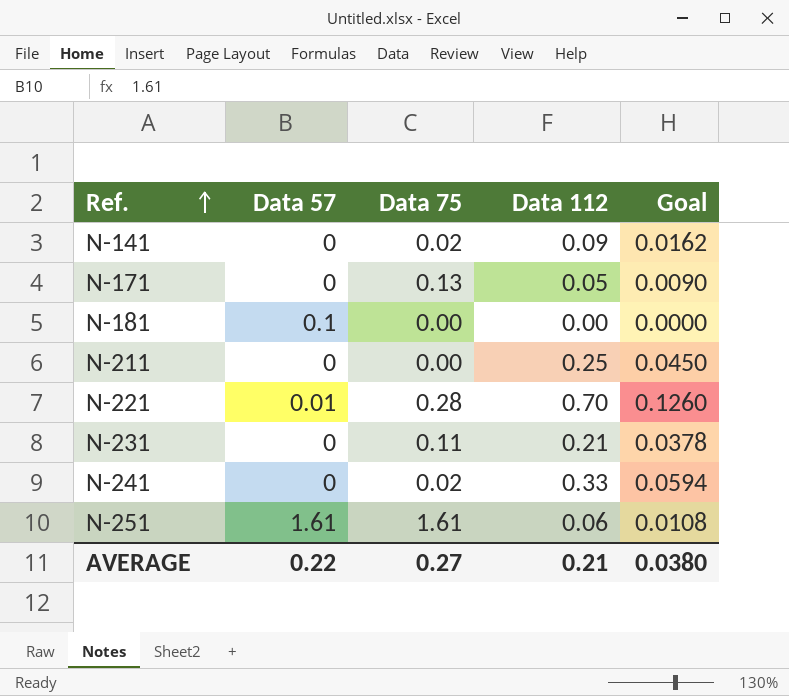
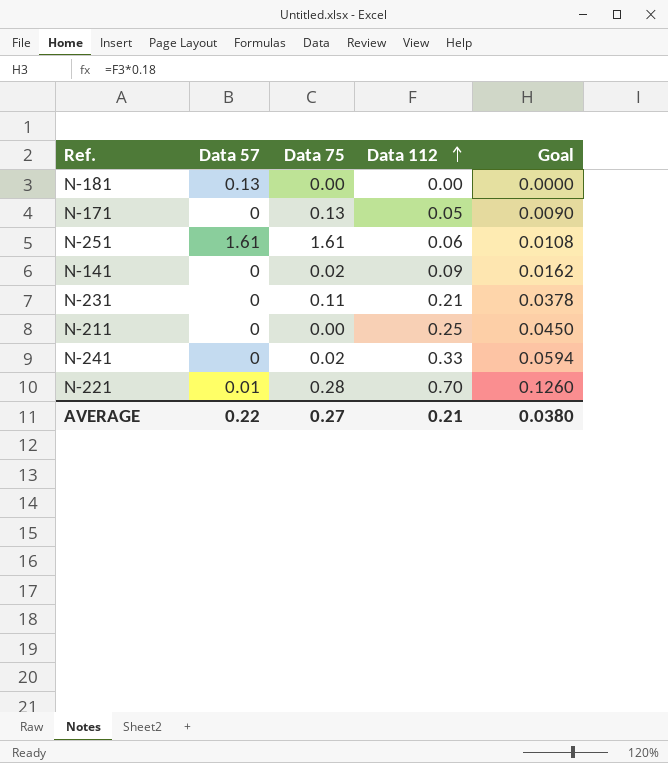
row order: Ref. ascending -> Data 112 ascending
N-181 | Data 57: 0.1 -> 0.13

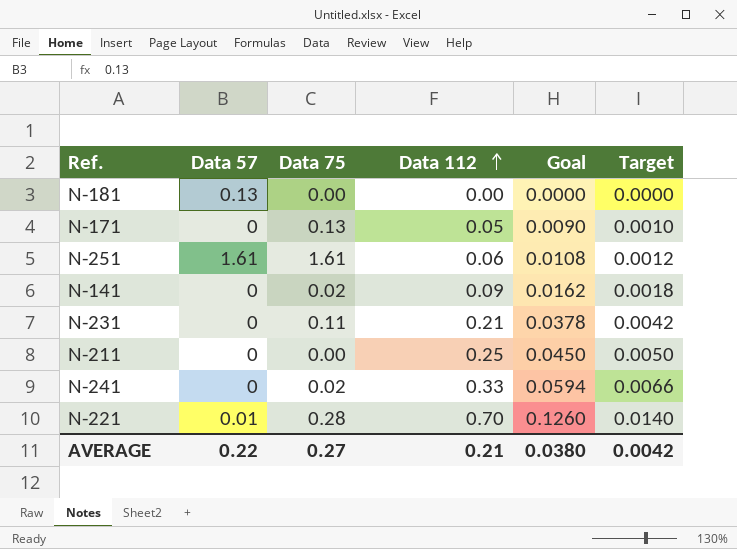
column Target | formula: none -> [Data 112] * 0.02

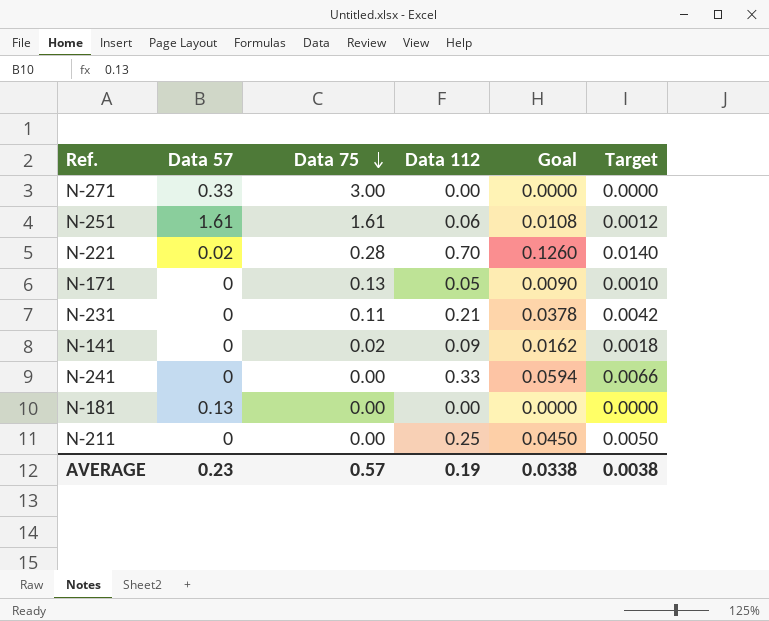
row order: Data 112 ascending -> Data 75 descending
row N-271: none -> 0.33 | 3.00 | 0.00 | 0.0000 | 0.0000
N-221 | Data 57: 0.01 -> 0.02
N-241 | Data 75: 0.02 -> 0.00
AVERAGE | Data 57: 0.22 -> 0.23
AVERAGE | Data 75: 0.27 -> 0.57
AVERAGE | Data 112: 0.21 -> 0.19
AVERAGE | Goal: 0.0380 -> 0.0338
AVERAGE | Target: 0.0042 -> 0.0038

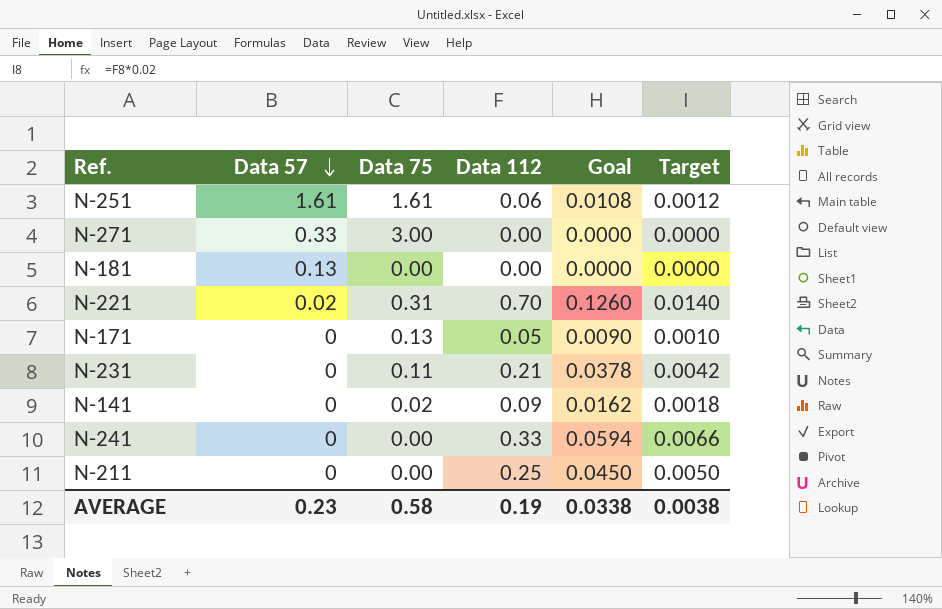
row order: Data 75 descending -> Data 57 descending
N-221 | Data 75: 0.28 -> 0.31
AVERAGE | Data 75: 0.57 -> 0.58

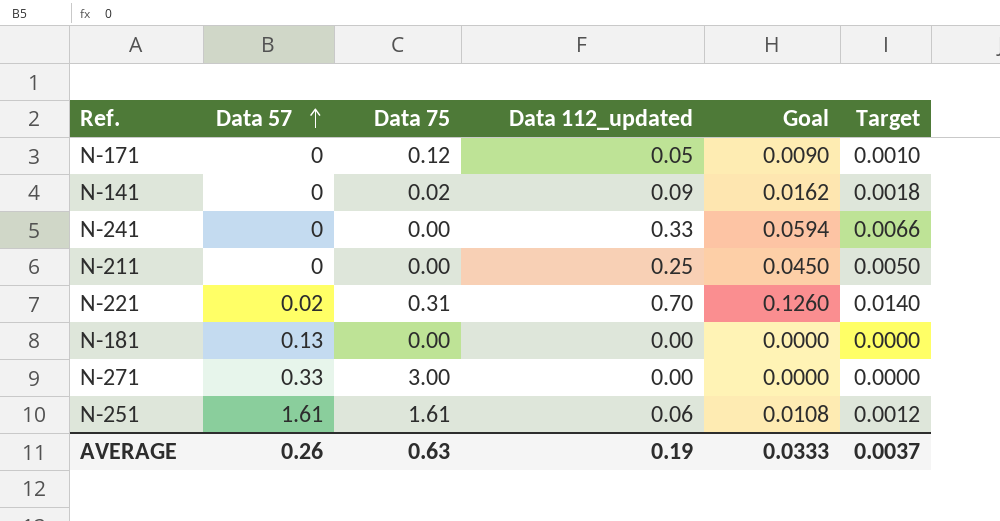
row order: Data 57 descending -> Data 57 ascending
column name: Data 112 -> Data 112_updated
row N-231: 0 | 0.11 | 0.21 | 0.0378 | 0.0042 -> none
N-171 | Data 75: 0.13 -> 0.12
AVERAGE | Data 57: 0.23 -> 0.26
AVERAGE | Data 75: 0.58 -> 0.63
AVERAGE | Goal: 0.0338 -> 0.0333
AVERAGE | Target: 0.0038 -> 0.0037

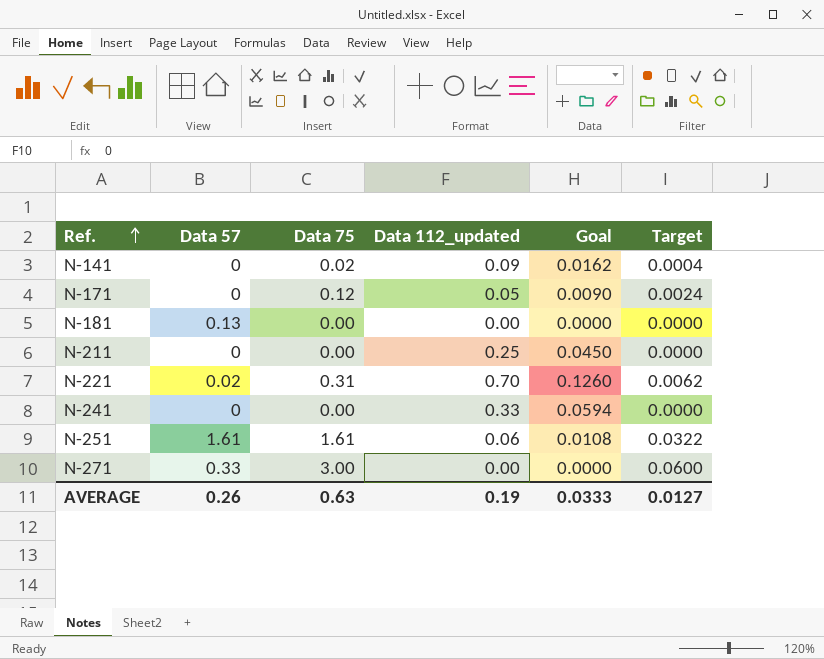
row order: Data 57 ascending -> Ref. ascending
column Target | formula: [Data 112_updated] * 0.02 -> [Data 75] * 0.02
AVERAGE | Target: 0.0037 -> 0.0127

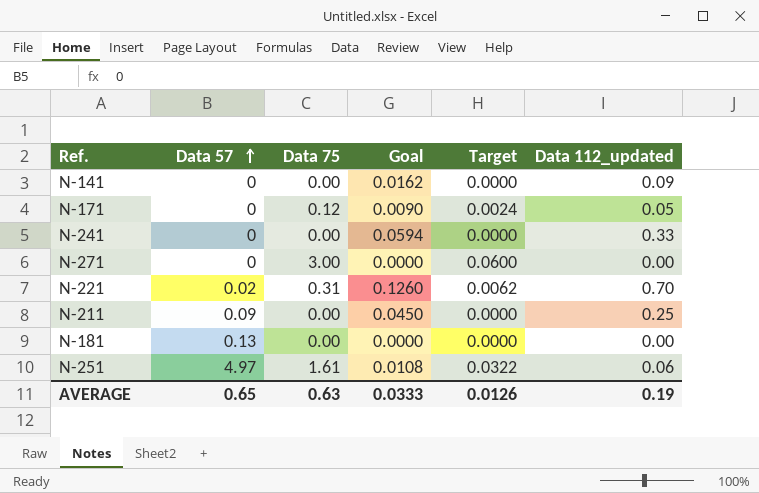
row order: Ref. ascending -> Data 57 ascending
column Data 112_updated | position: 4 -> 6
N-141 | Data 75: 0.02 -> 0.00
N-141 | Target: 0.0004 -> 0.0000
N-271 | Data 57: 0.33 -> 0
N-211 | Data 57: 0 -> 0.09
N-251 | Data 57: 1.61 -> 4.97
AVERAGE | Data 57: 0.26 -> 0.65
AVERAGE | Target: 0.0127 -> 0.0126

